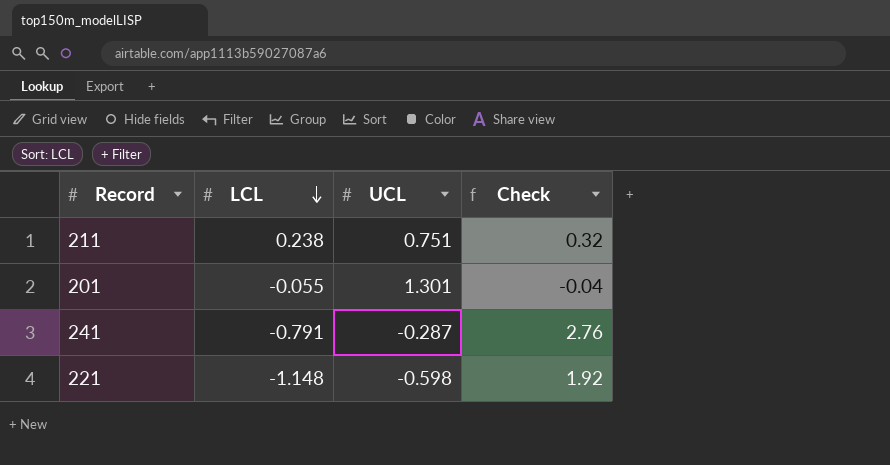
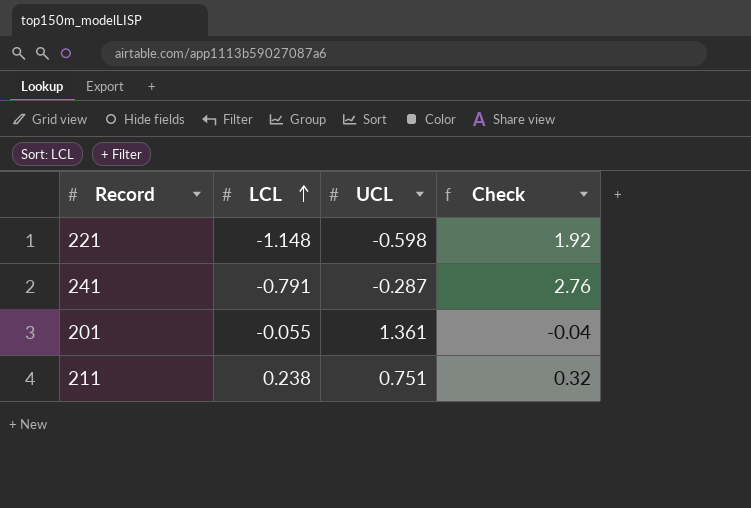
row order: LCL descending -> LCL ascending
201 | UCL: 1.301 -> 1.361

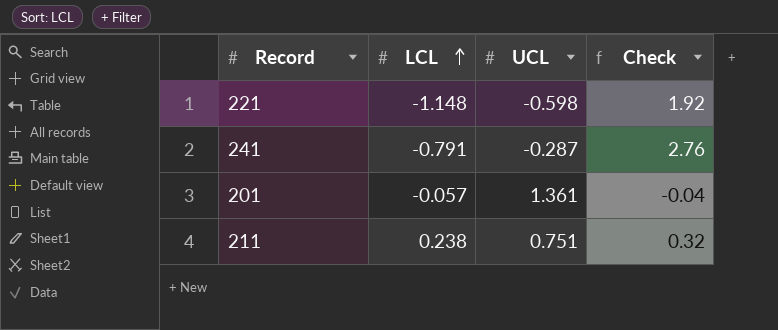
201 | LCL: -0.055 -> -0.057

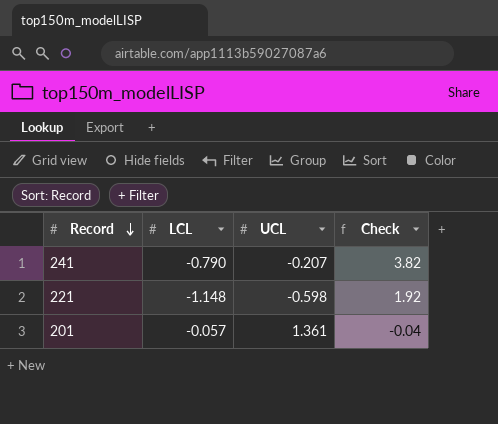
row order: LCL ascending -> Record descending
row 211: 0.238 | 0.751 | 0.32 -> none
241 | LCL: -0.791 -> -0.790
241 | UCL: -0.287 -> -0.207
241 | Check: 2.76 -> 3.82

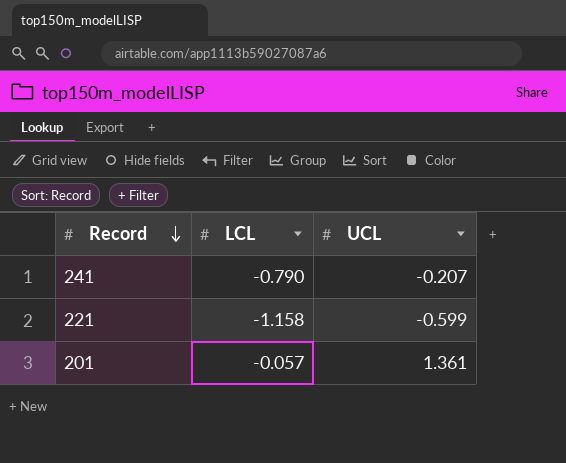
column Check | formula: [LCL] / [UCL] -> none
221 | LCL: -1.148 -> -1.158
221 | UCL: -0.598 -> -0.599

